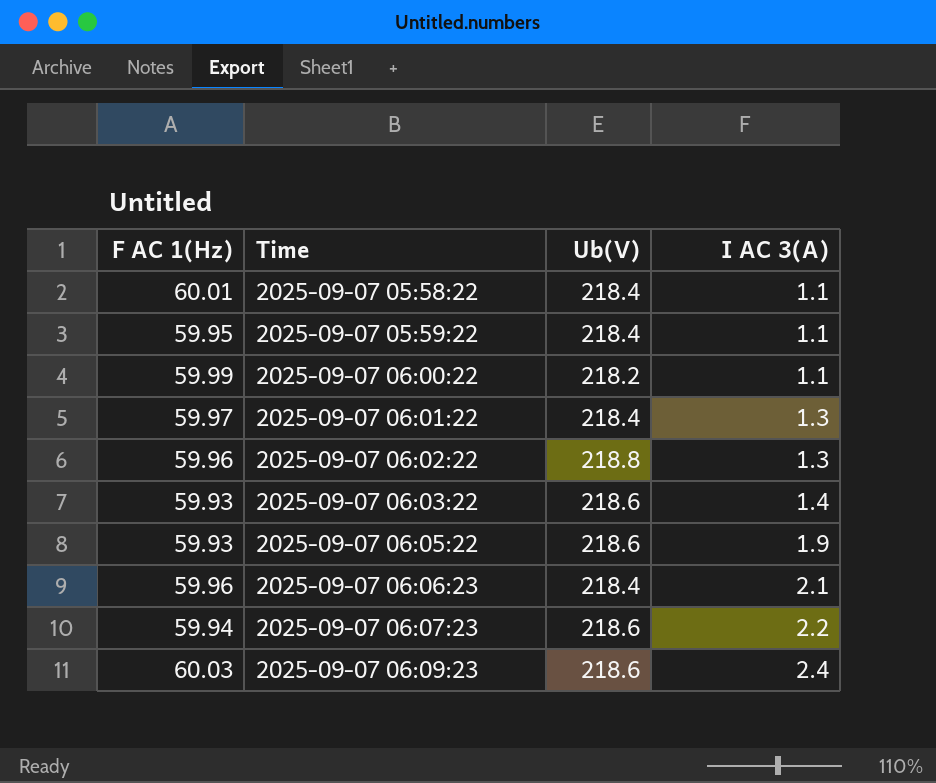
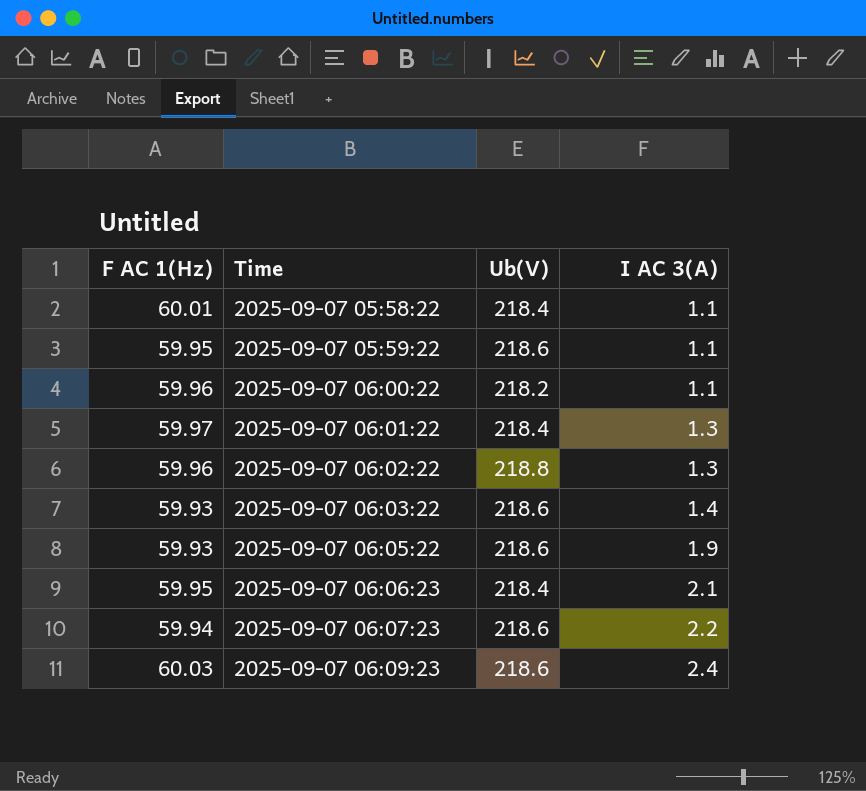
2025-09-07 05:59:22 | Ub(V): 218.4 -> 218.6
2025-09-07 06:00:22 | F AC 1(Hz): 59.99 -> 59.96
2025-09-07 06:06:23 | F AC 1(Hz): 59.96 -> 59.95

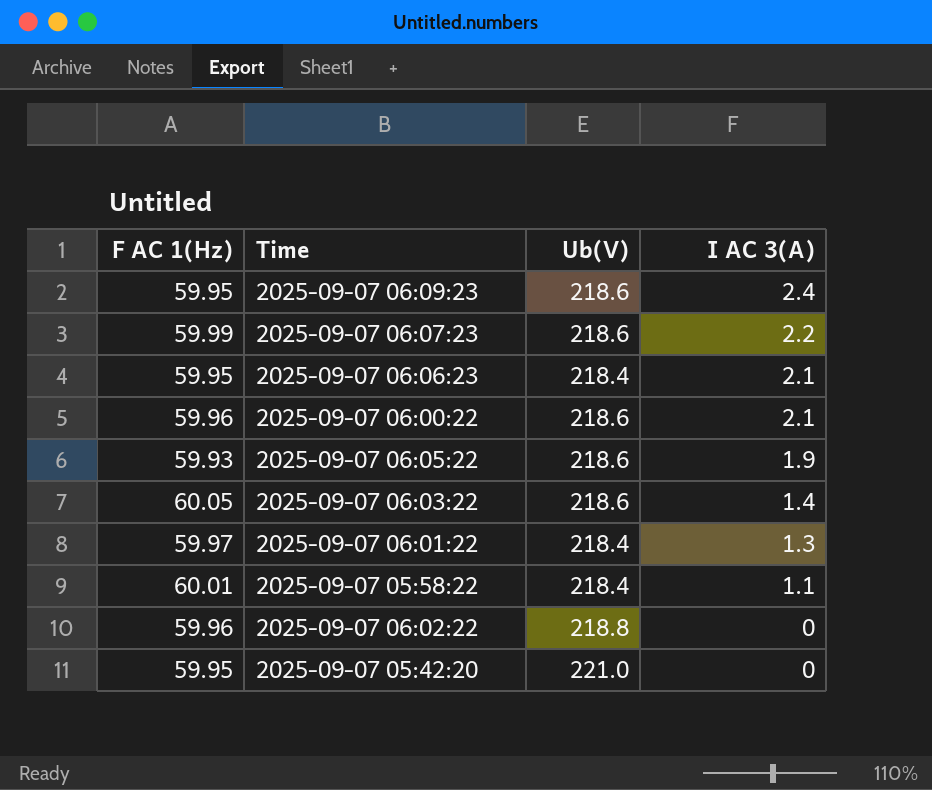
row order: Time ascending -> I AC 3(A) descending
row 2025-09-07 05:59:22: 59.95 | 218.6 | 1.1 -> none
2025-09-07 06:09:23 | F AC 1(Hz): 60.03 -> 59.95
2025-09-07 06:07:23 | F AC 1(Hz): 59.94 -> 59.99
2025-09-07 06:00:22 | Ub(V): 218.2 -> 218.6
2025-09-07 06:00:22 | I AC 3(A): 1.1 -> 2.1
2025-09-07 06:03:22 | F AC 1(Hz): 59.93 -> 60.05
2025-09-07 06:02:22 | I AC 3(A): 1.3 -> 0
row 2025-09-07 05:42:20: none -> 59.95 | 221.0 | 0

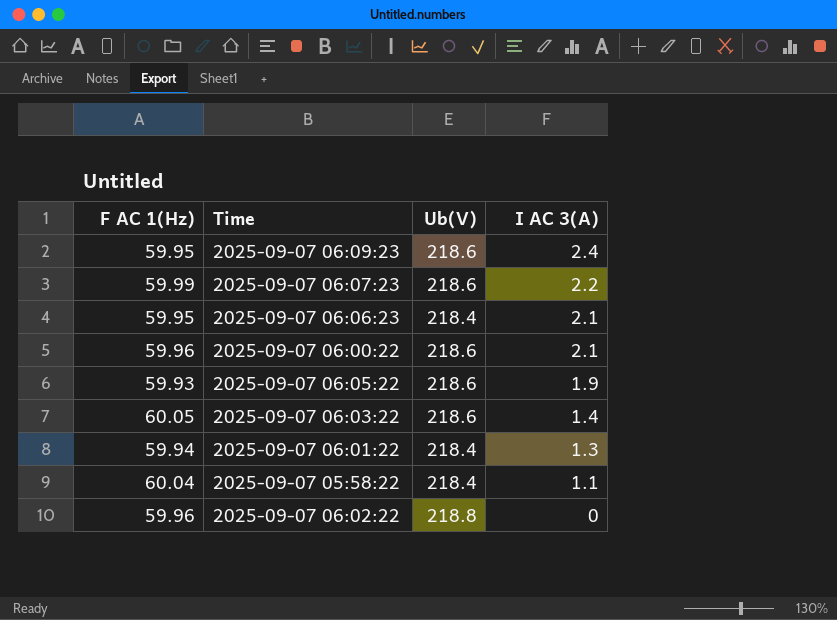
row 2025-09-07 05:42:20: 59.95 | 221.0 | 0 -> none
2025-09-07 06:01:22 | F AC 1(Hz): 59.97 -> 59.94
2025-09-07 05:58:22 | F AC 1(Hz): 60.01 -> 60.04

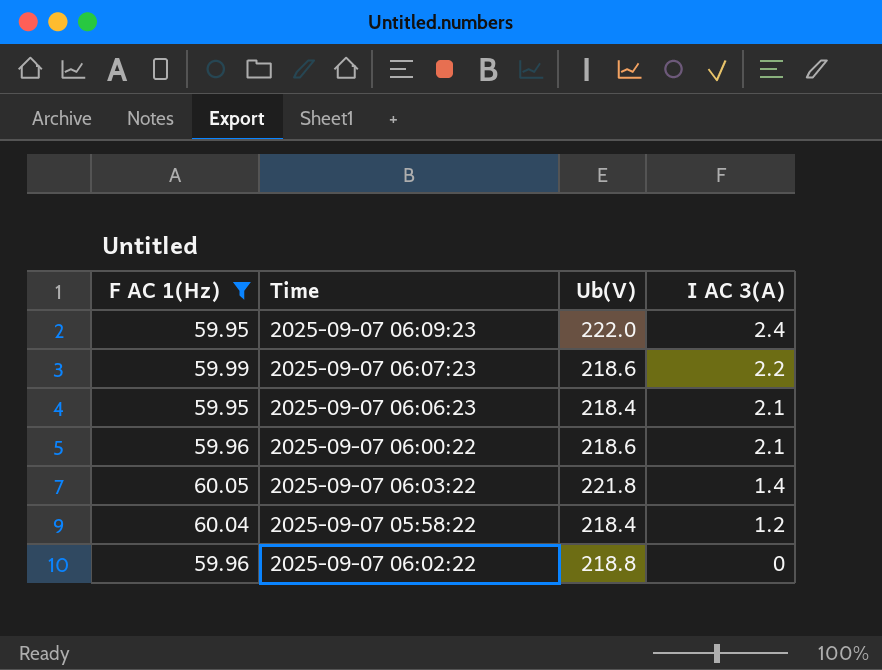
filter: none -> F AC 1(Hz) >= 59.95
2025-09-07 06:09:23 | Ub(V): 218.6 -> 222.0
2025-09-07 06:03:22 | Ub(V): 218.6 -> 221.8
2025-09-07 05:58:22 | I AC 3(A): 1.1 -> 1.2

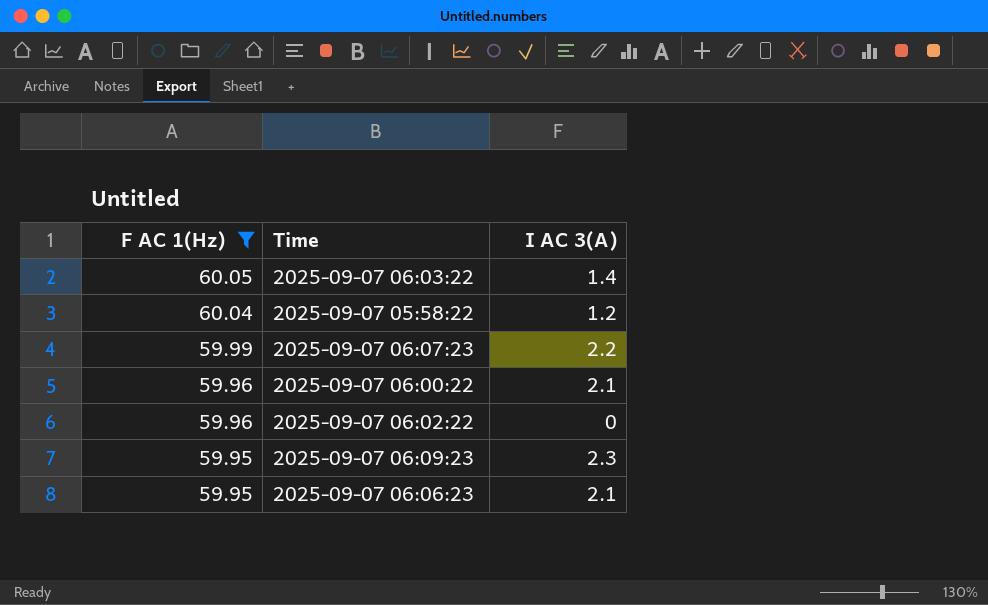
row order: I AC 3(A) descending -> F AC 1(Hz) descending
column Ub(V) | position: 3 -> none
2025-09-07 06:09:23 | I AC 3(A): 2.4 -> 2.3

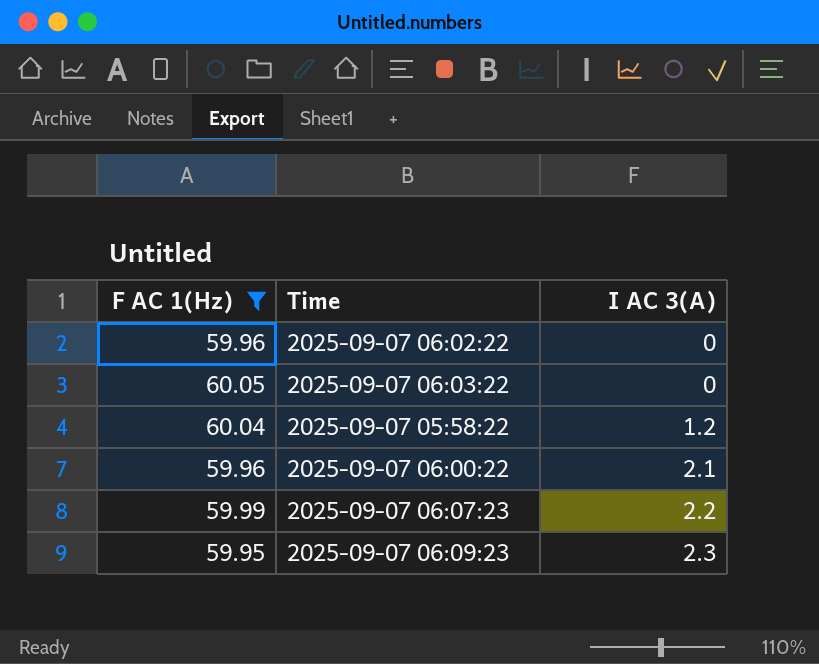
row order: F AC 1(Hz) descending -> I AC 3(A) ascending
row 2025-09-07 06:06:23: 59.95 | 2.1 -> none
2025-09-07 06:03:22 | I AC 3(A): 1.4 -> 0

